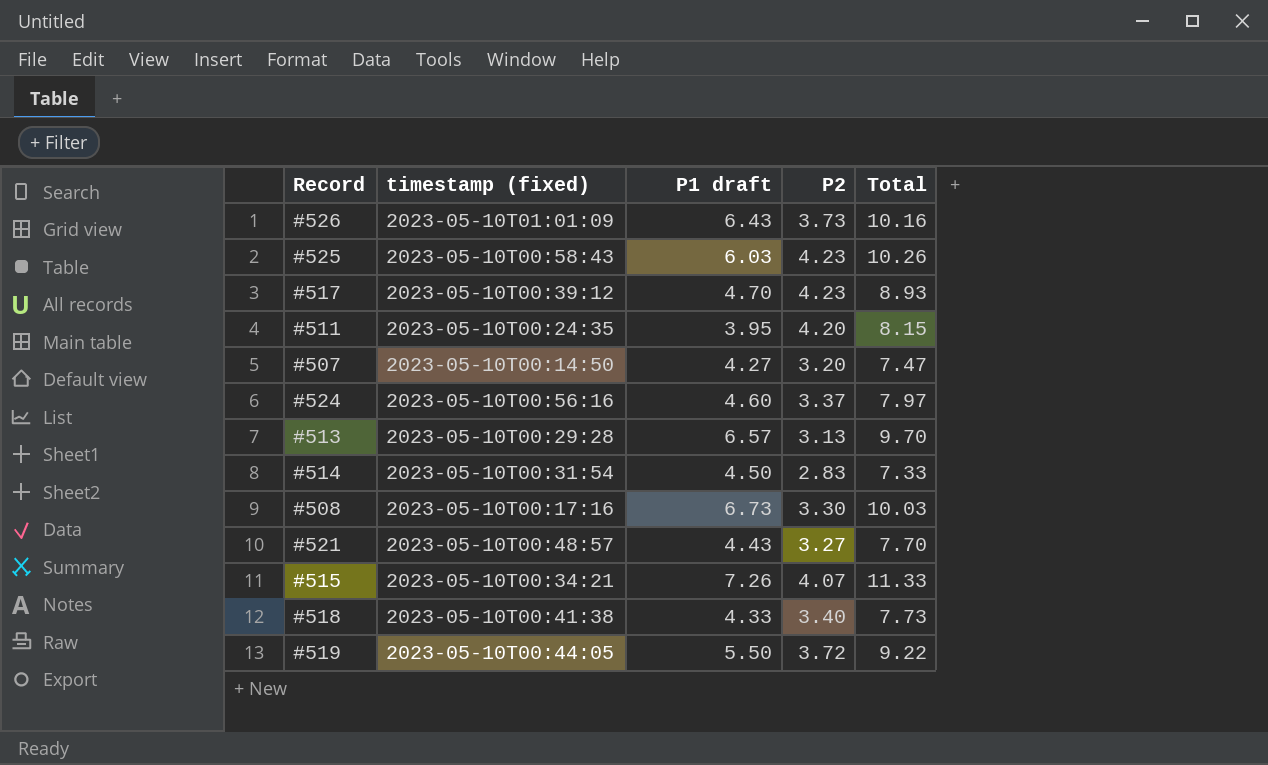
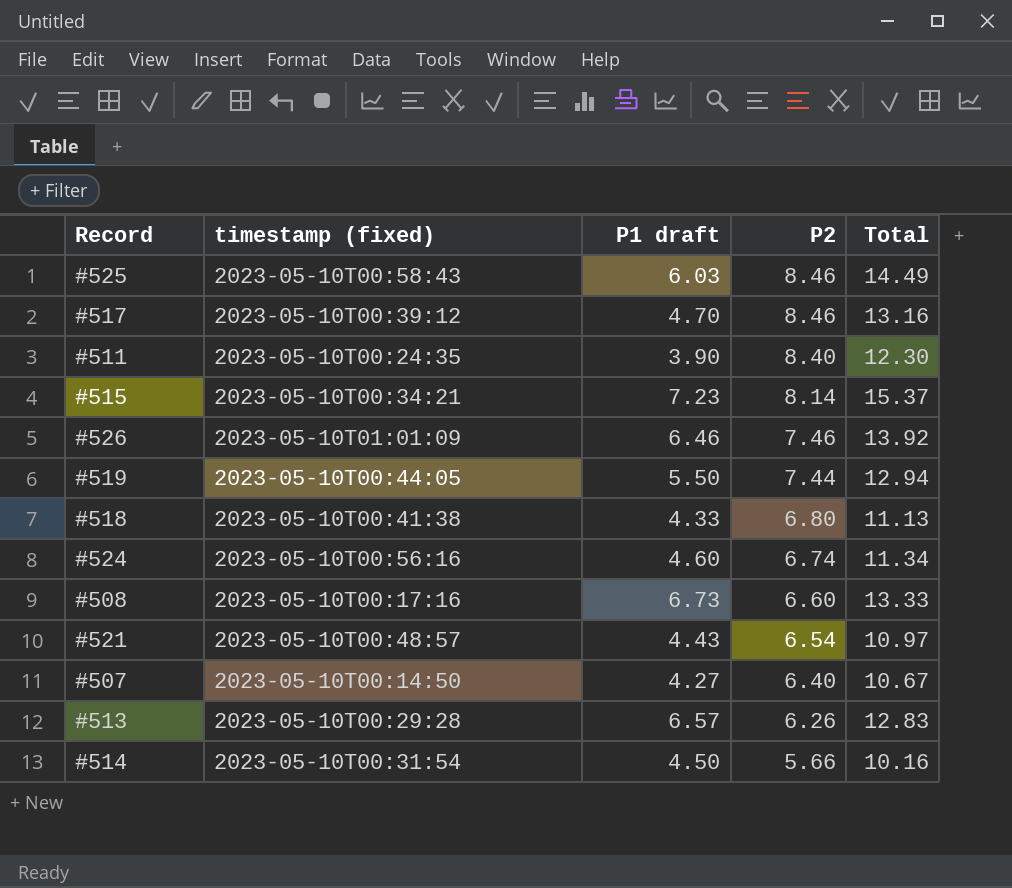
row order: none -> P2 descending
#525 | P2: 4.23 -> 8.46
#525 | Total: 10.26 -> 14.49
#517 | P2: 4.23 -> 8.46
#517 | Total: 8.93 -> 13.16
#511 | P1 draft: 3.95 -> 3.90
#511 | P2: 4.20 -> 8.40
#511 | Total: 8.15 -> 12.30
#515 | P1 draft: 7.26 -> 7.23
#515 | P2: 4.07 -> 8.14
#515 | Total: 11.33 -> 15.37
#526 | P1 draft: 6.43 -> 6.46
#526 | P2: 3.73 -> 7.46
#526 | Total: 10.16 -> 13.92
#519 | P2: 3.72 -> 7.44
#519 | Total: 9.22 -> 12.94
#518 | P2: 3.40 -> 6.80
#518 | Total: 7.73 -> 11.13
#524 | P2: 3.37 -> 6.74
#524 | Total: 7.97 -> 11.34
#508 | P2: 3.30 -> 6.60
#508 | Total: 10.03 -> 13.33
#521 | P2: 3.27 -> 6.54
#521 | Total: 7.70 -> 10.97
#507 | P2: 3.20 -> 6.40
#507 | Total: 7.47 -> 10.67
#513 | P2: 3.13 -> 6.26
#513 | Total: 9.70 -> 12.83
#514 | P2: 2.83 -> 5.66
#514 | Total: 7.33 -> 10.16

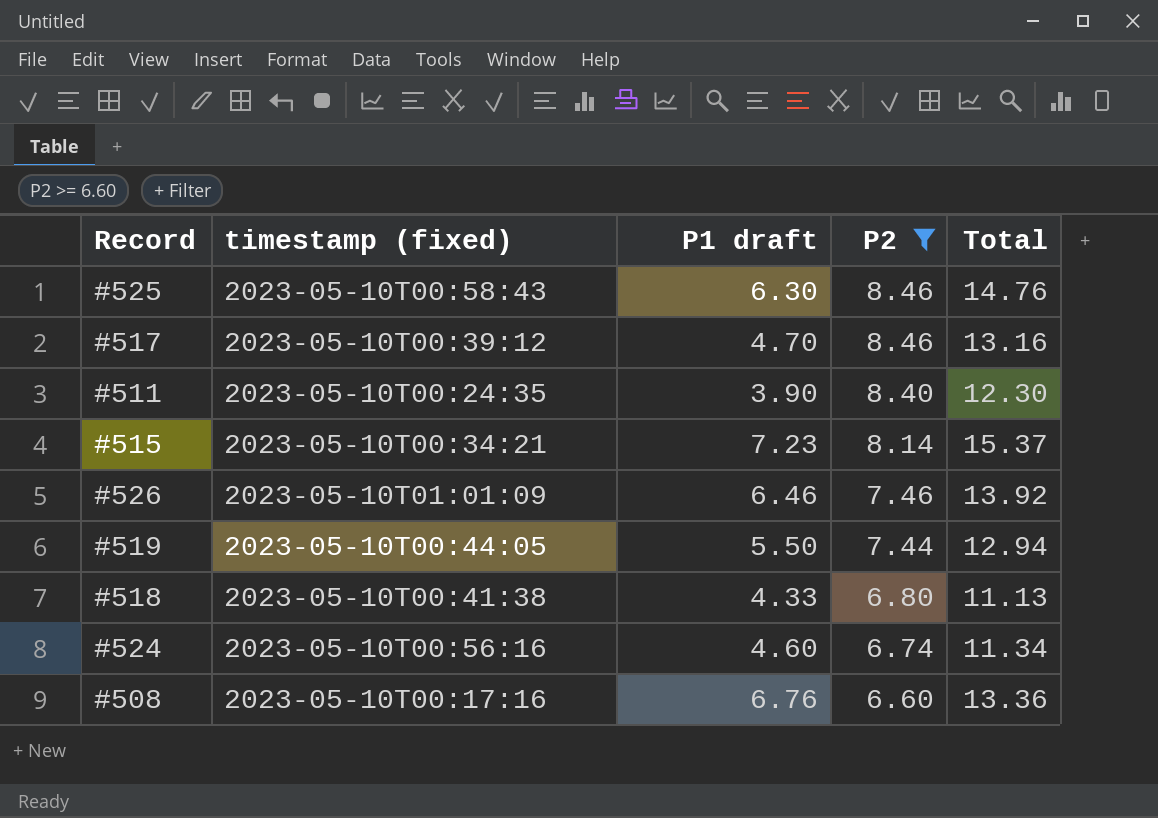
filter: none -> P2 >= 6.60
#525 | P1 draft: 6.03 -> 6.30
#525 | Total: 14.49 -> 14.76
#508 | P1 draft: 6.73 -> 6.76
#508 | Total: 13.33 -> 13.36

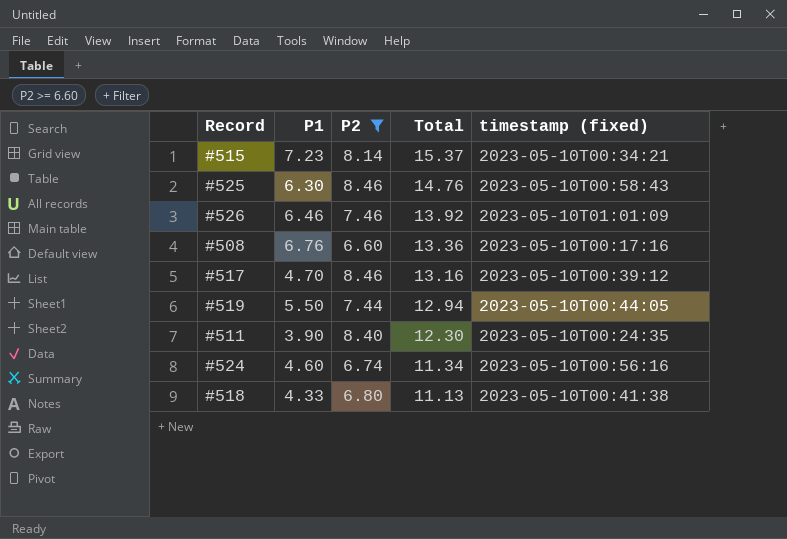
row order: P2 descending -> Total descending
column name: P1 draft -> P1
column timestamp (fixed) | position: 2 -> 5

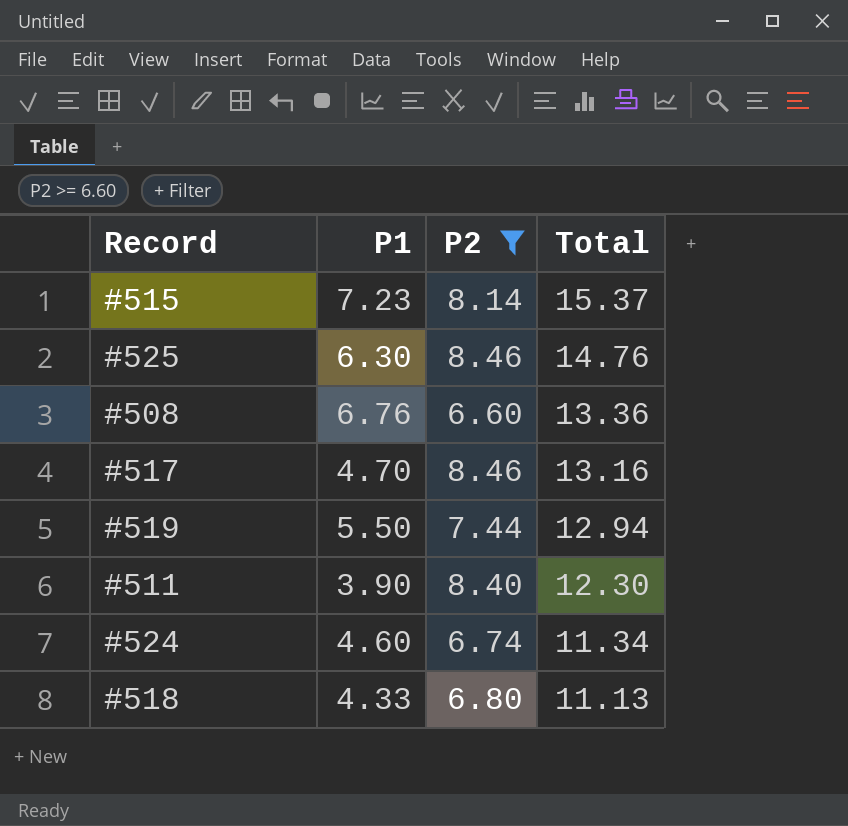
column timestamp (fixed) | position: 5 -> none
row #526: 6.46 | 7.46 | 13.92 | 2023-05-10T01:01:09 -> none

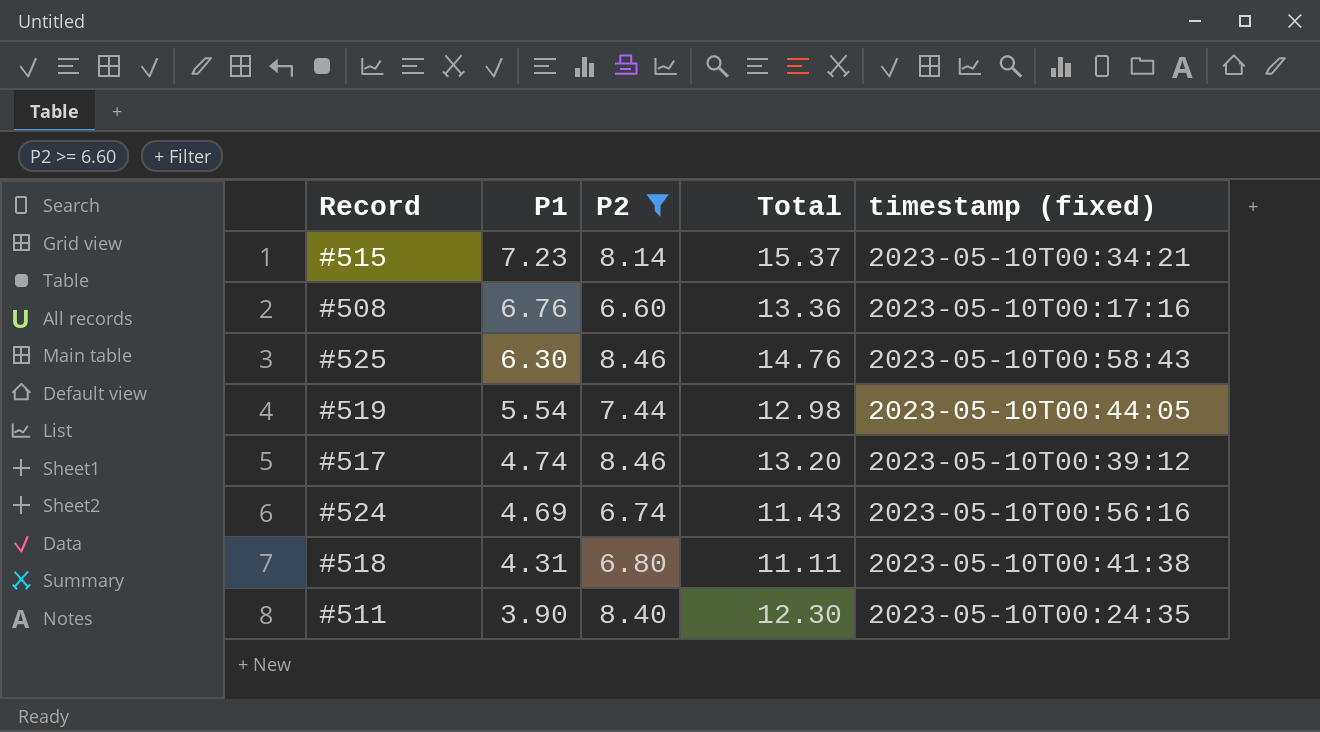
row order: Total descending -> P1 descending
column timestamp (fixed) | position: none -> 5
#519 | P1: 5.50 -> 5.54
#519 | Total: 12.94 -> 12.98
#517 | P1: 4.70 -> 4.74
#517 | Total: 13.16 -> 13.20
#524 | P1: 4.60 -> 4.69
#524 | Total: 11.34 -> 11.43
#518 | P1: 4.33 -> 4.31
#518 | Total: 11.13 -> 11.11

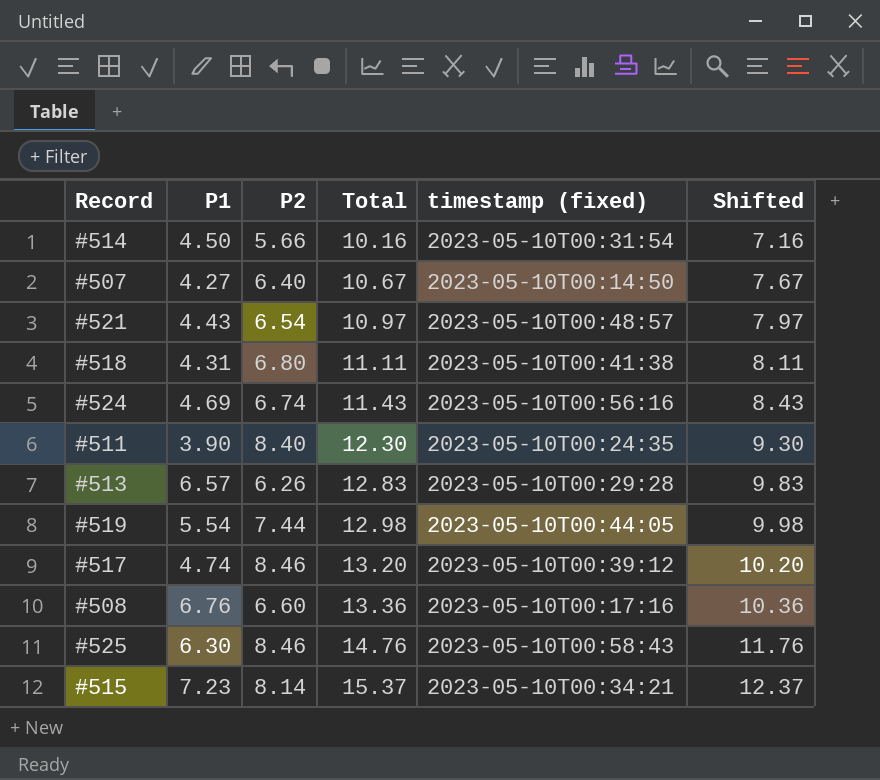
filter: P2 >= 6.60 -> none
row order: P1 descending -> Total ascending
column Shifted | formula: none -> [Total] - 3

